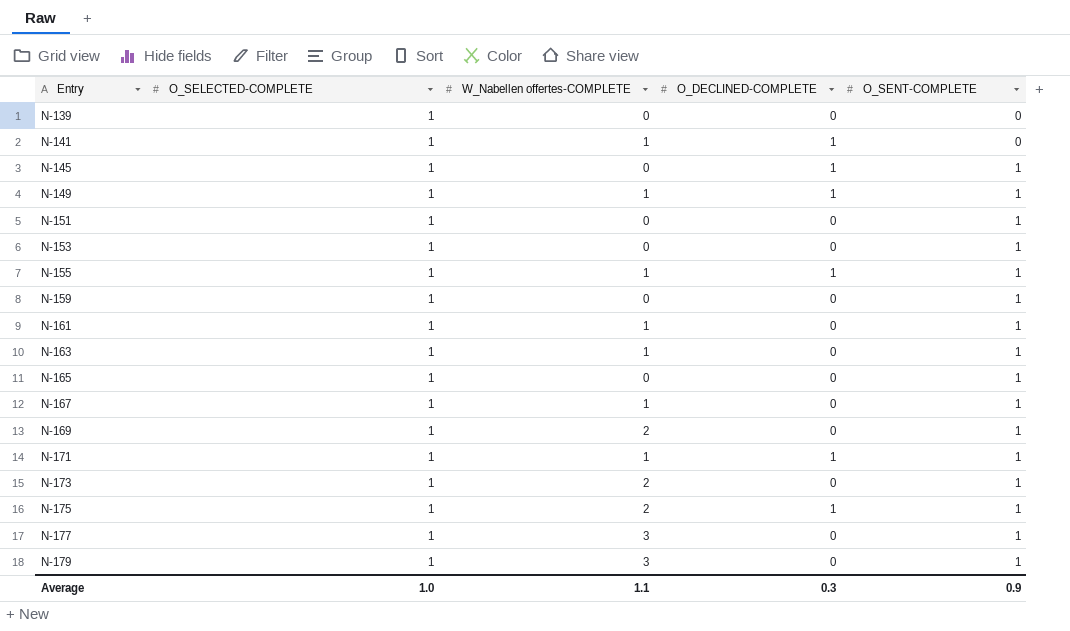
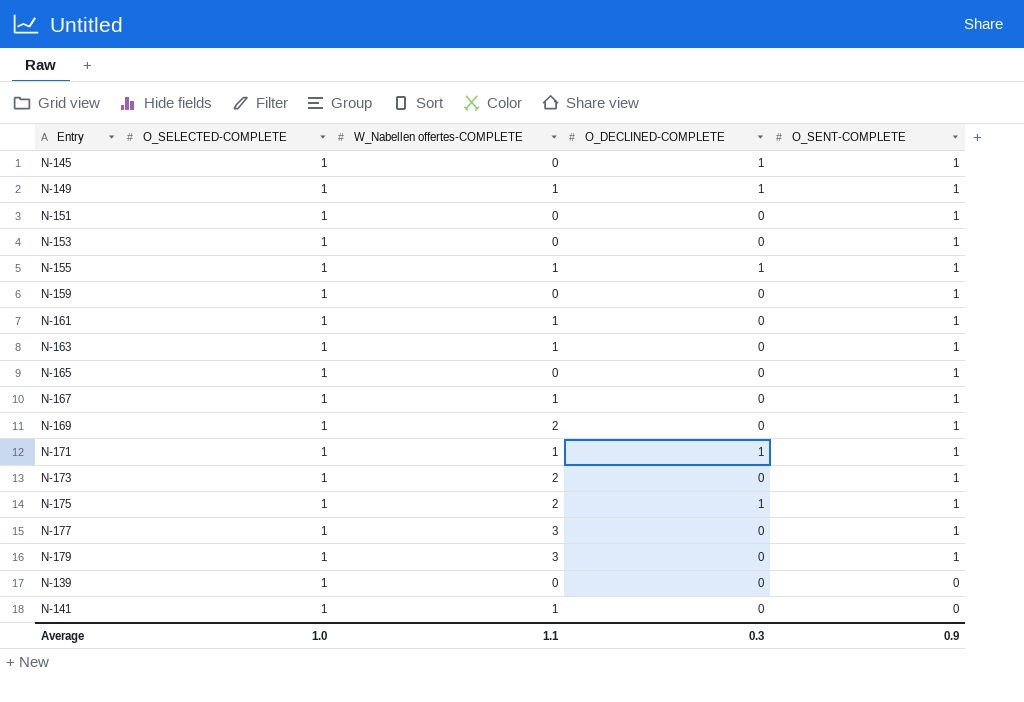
row order: Entry ascending -> O_SENT-COMPLETE descending
N-141 | O_DECLINED-COMPLETE: 1 -> 0

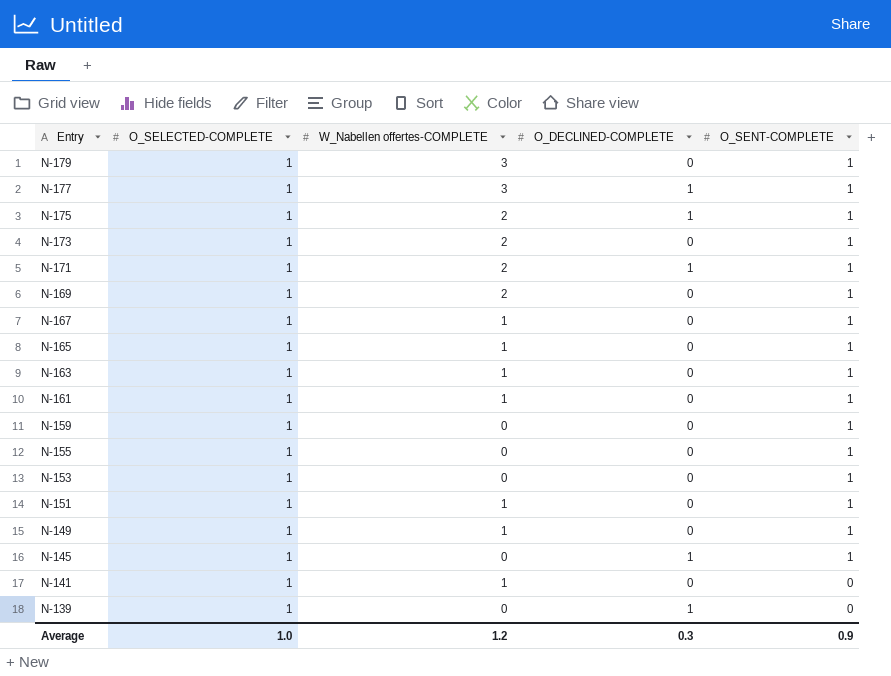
row order: O_SENT-COMPLETE descending -> Entry descending
N-177 | O_DECLINED-COMPLETE: 0 -> 1
N-171 | W_Nabellen offertes-COMPLETE: 1 -> 2
N-165 | W_Nabellen offertes-COMPLETE: 0 -> 1
N-155 | W_Nabellen offertes-COMPLETE: 1 -> 0
N-155 | O_DECLINED-COMPLETE: 1 -> 0
N-151 | W_Nabellen offertes-COMPLETE: 0 -> 1
N-149 | O_DECLINED-COMPLETE: 1 -> 0
N-139 | O_DECLINED-COMPLETE: 0 -> 1
Average | W_Nabellen offertes-COMPLETE: 1.1 -> 1.2

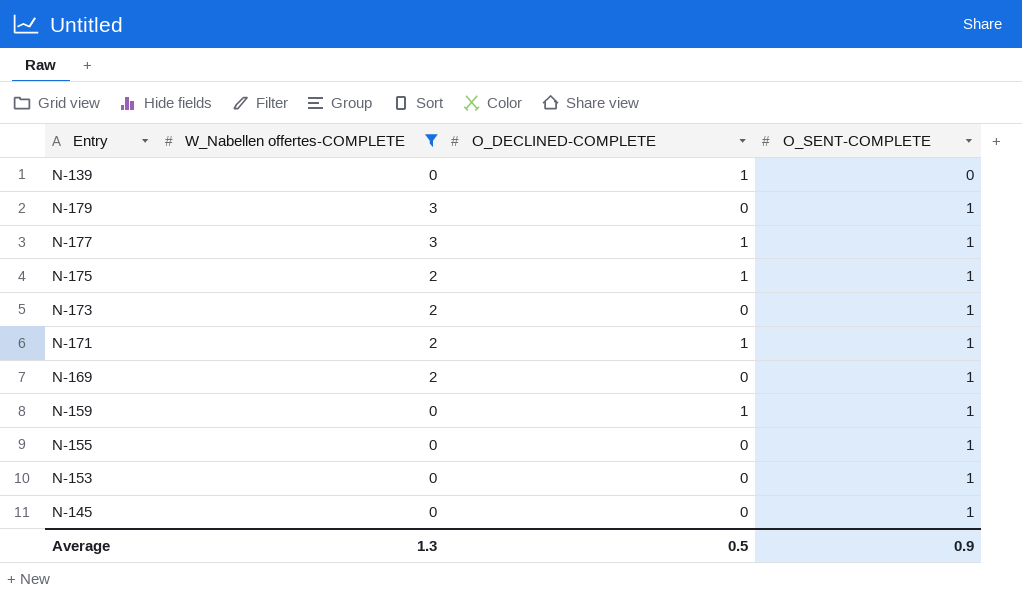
filter: none -> W_Nabellen offertes-COMPLETE != 1
row order: Entry descending -> O_SENT-COMPLETE ascending
column O_SELECTED-COMPLETE | position: 2 -> none
N-159 | O_DECLINED-COMPLETE: 0 -> 1
N-145 | O_DECLINED-COMPLETE: 1 -> 0
Average | W_Nabellen offertes-COMPLETE: 1.2 -> 1.3
Average | O_DECLINED-COMPLETE: 0.3 -> 0.5

